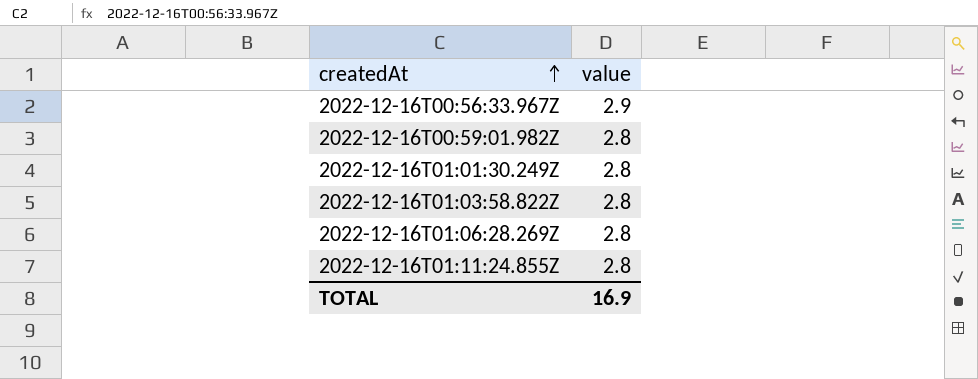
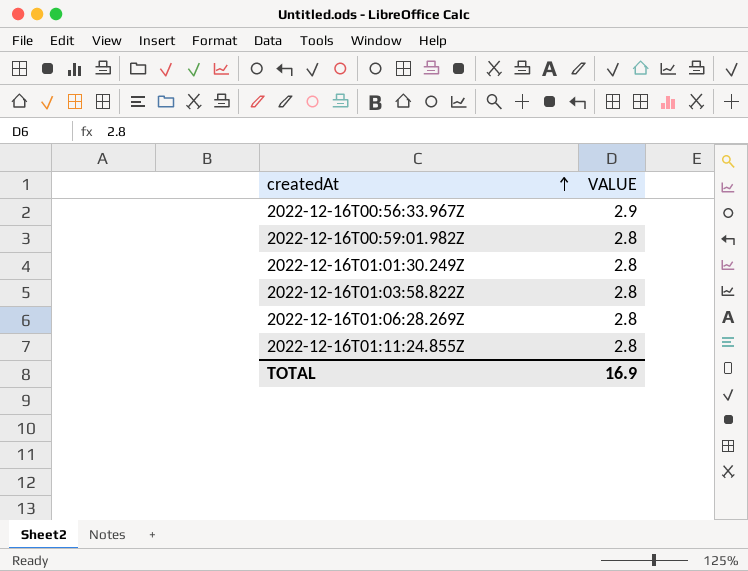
column name: value -> VALUE

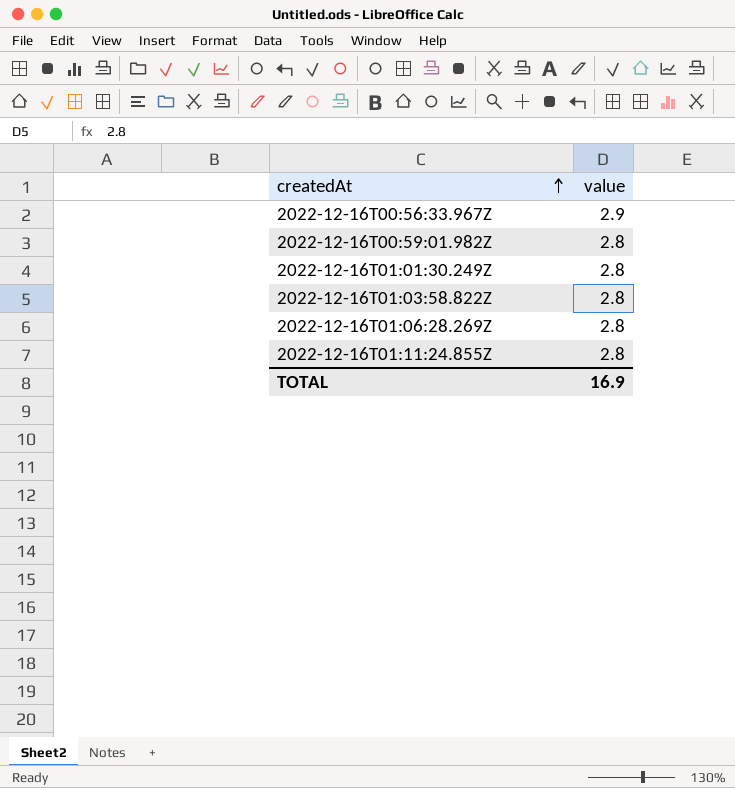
column name: VALUE -> value

